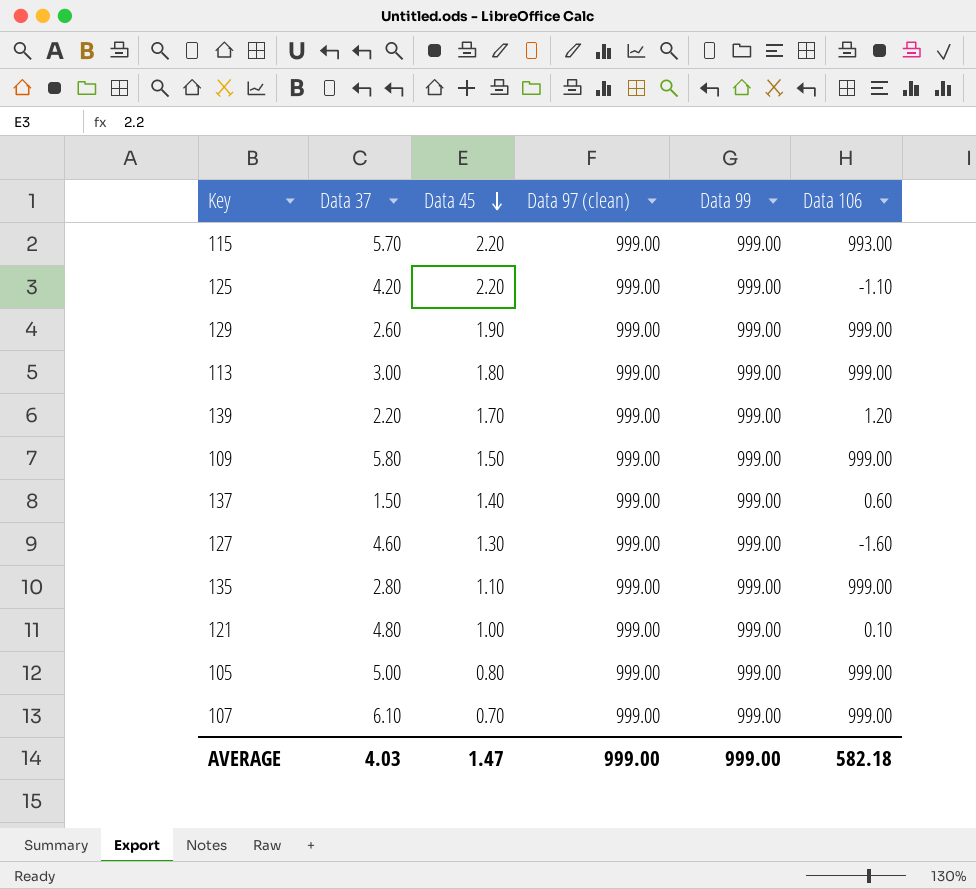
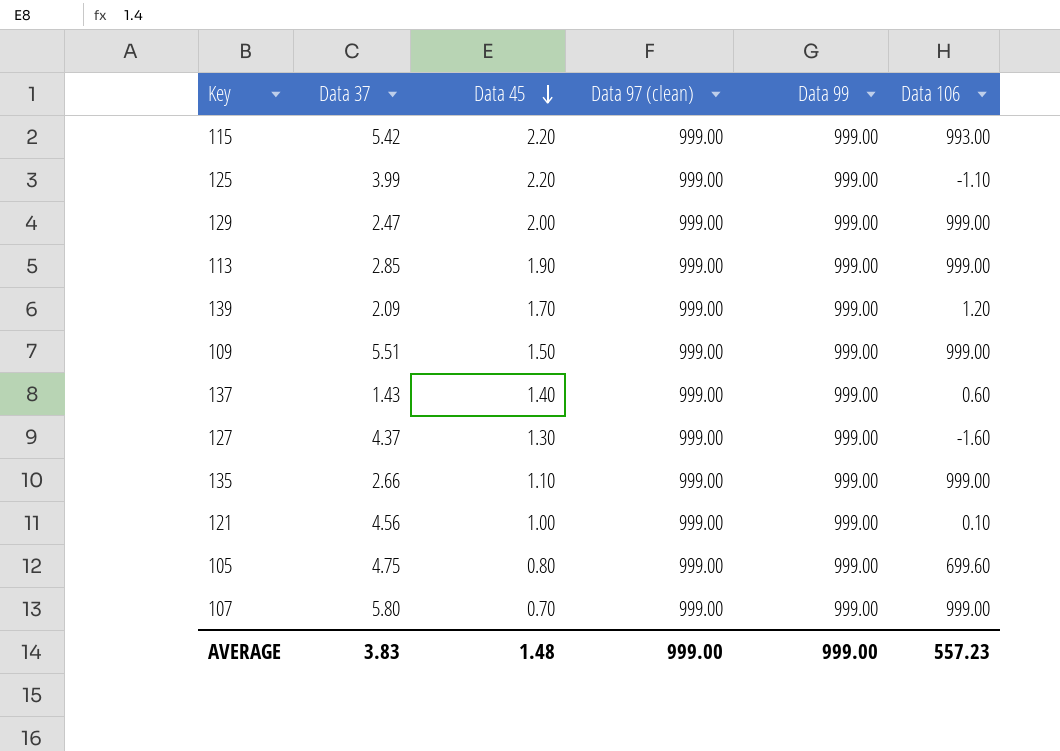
115 | Data 37: 5.70 -> 5.42
125 | Data 37: 4.20 -> 3.99
129 | Data 37: 2.60 -> 2.47
129 | Data 45: 1.90 -> 2.00
113 | Data 37: 3.00 -> 2.85
113 | Data 45: 1.80 -> 1.90
139 | Data 37: 2.20 -> 2.09
109 | Data 37: 5.80 -> 5.51
137 | Data 37: 1.50 -> 1.43
127 | Data 37: 4.60 -> 4.37
135 | Data 37: 2.80 -> 2.66
121 | Data 37: 4.80 -> 4.56
105 | Data 37: 5.00 -> 4.75
105 | Data 106: 999.00 -> 699.60
107 | Data 37: 6.10 -> 5.80
AVERAGE | Data 37: 4.03 -> 3.83
AVERAGE | Data 45: 1.47 -> 1.48
AVERAGE | Data 106: 582.18 -> 557.23

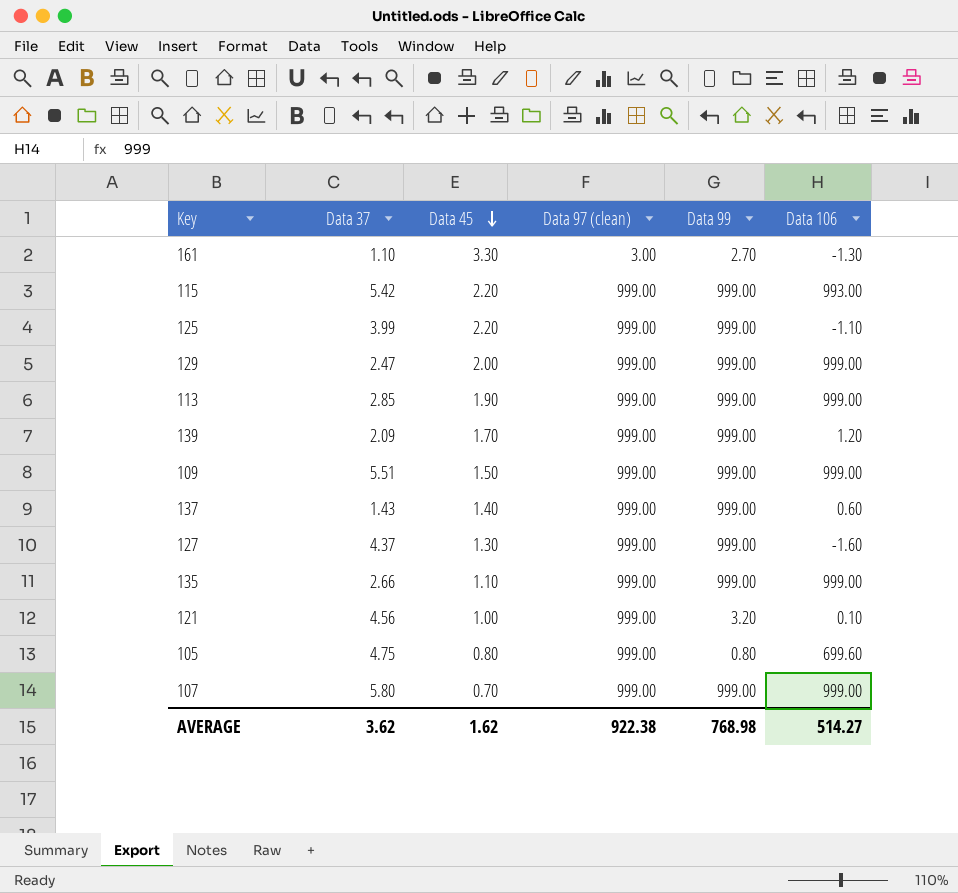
row 161: none -> 1.10 | 3.30 | 3.00 | 2.70 | -1.30
121 | Data 99: 999.00 -> 3.20
105 | Data 99: 999.00 -> 0.80
AVERAGE | Data 37: 3.83 -> 3.62
AVERAGE | Data 45: 1.48 -> 1.62
AVERAGE | Data 97 (clean): 999.00 -> 922.38
AVERAGE | Data 99: 999.00 -> 768.98
AVERAGE | Data 106: 557.23 -> 514.27

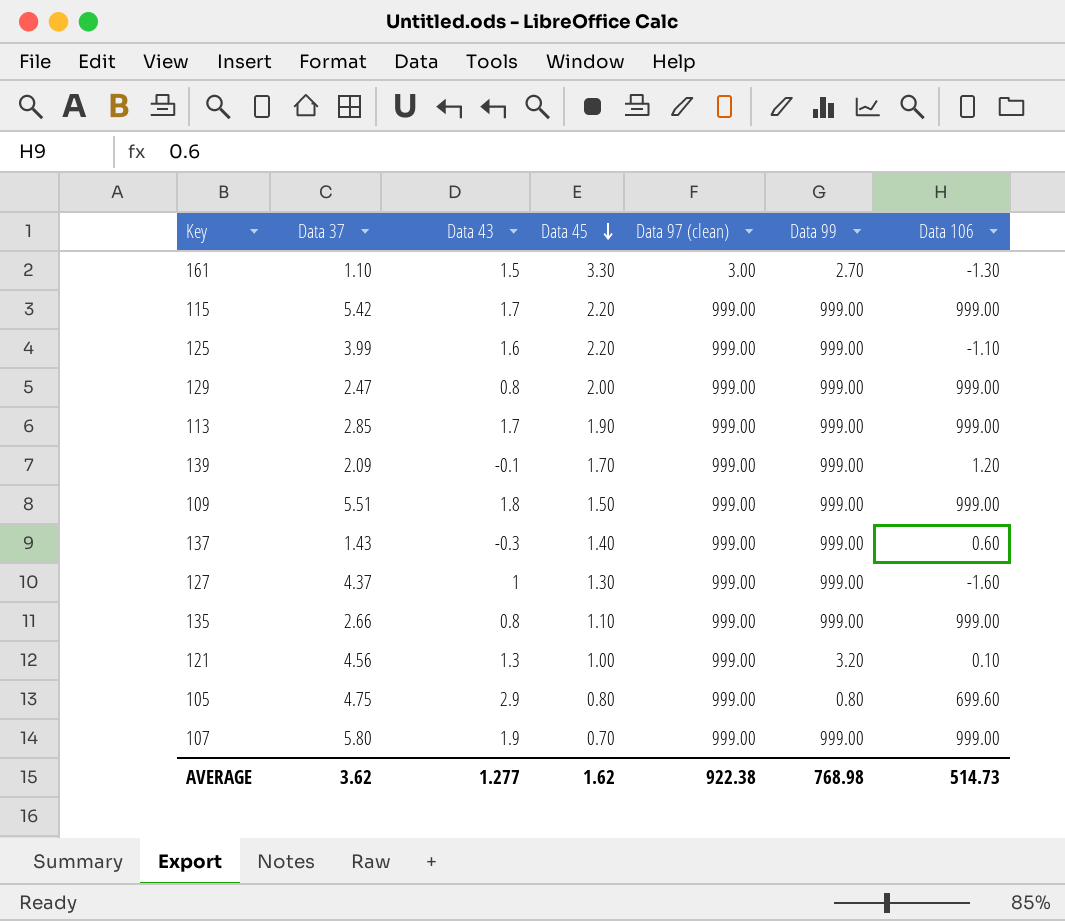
column Data 43 | position: none -> 3
115 | Data 106: 993.00 -> 999.00
AVERAGE | Data 106: 514.27 -> 514.73

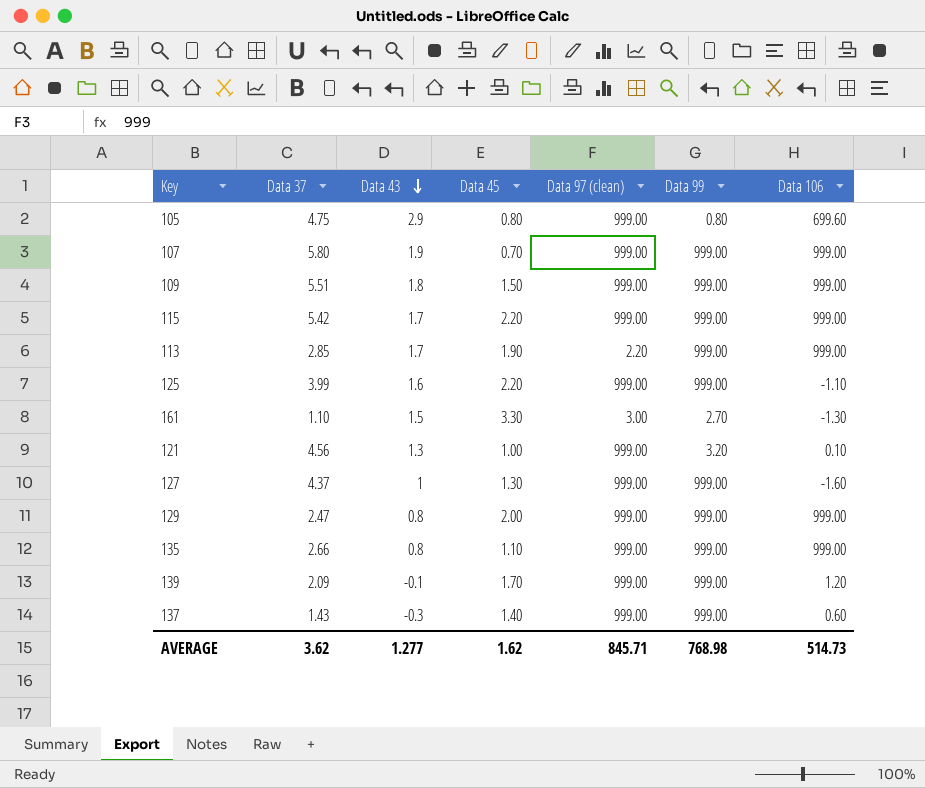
row order: Data 45 descending -> Data 43 descending
113 | Data 97 (clean): 999.00 -> 2.20
AVERAGE | Data 97 (clean): 922.38 -> 845.71

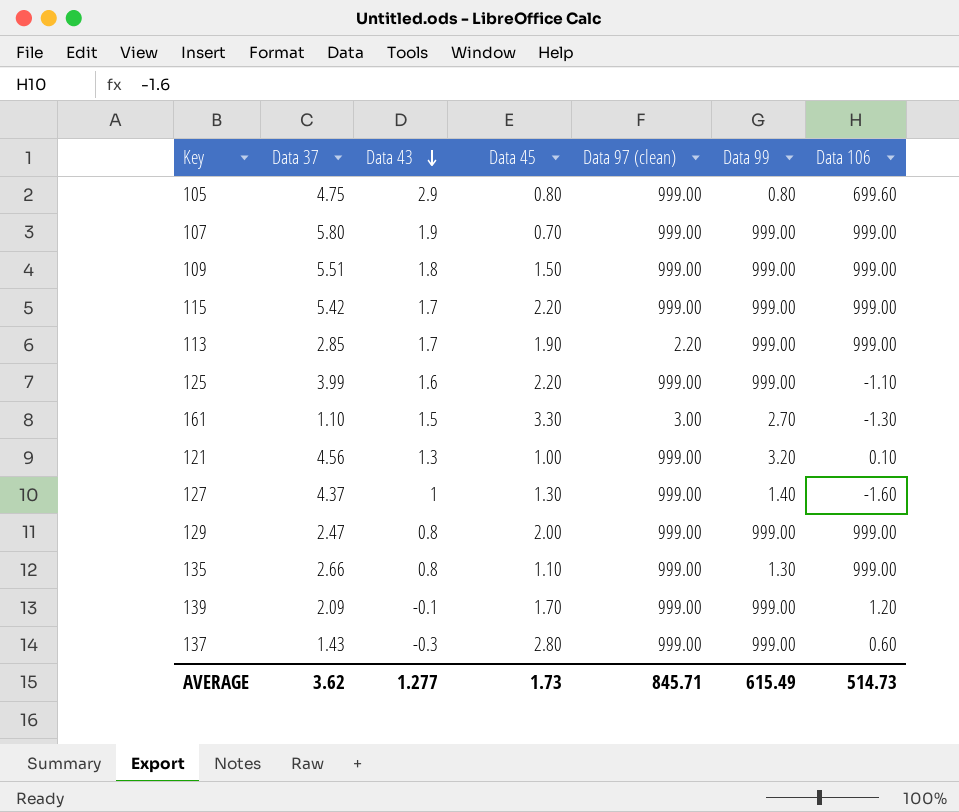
127 | Data 99: 999.00 -> 1.40
135 | Data 99: 999.00 -> 1.30
137 | Data 45: 1.40 -> 2.80
AVERAGE | Data 45: 1.62 -> 1.73
AVERAGE | Data 99: 768.98 -> 615.49

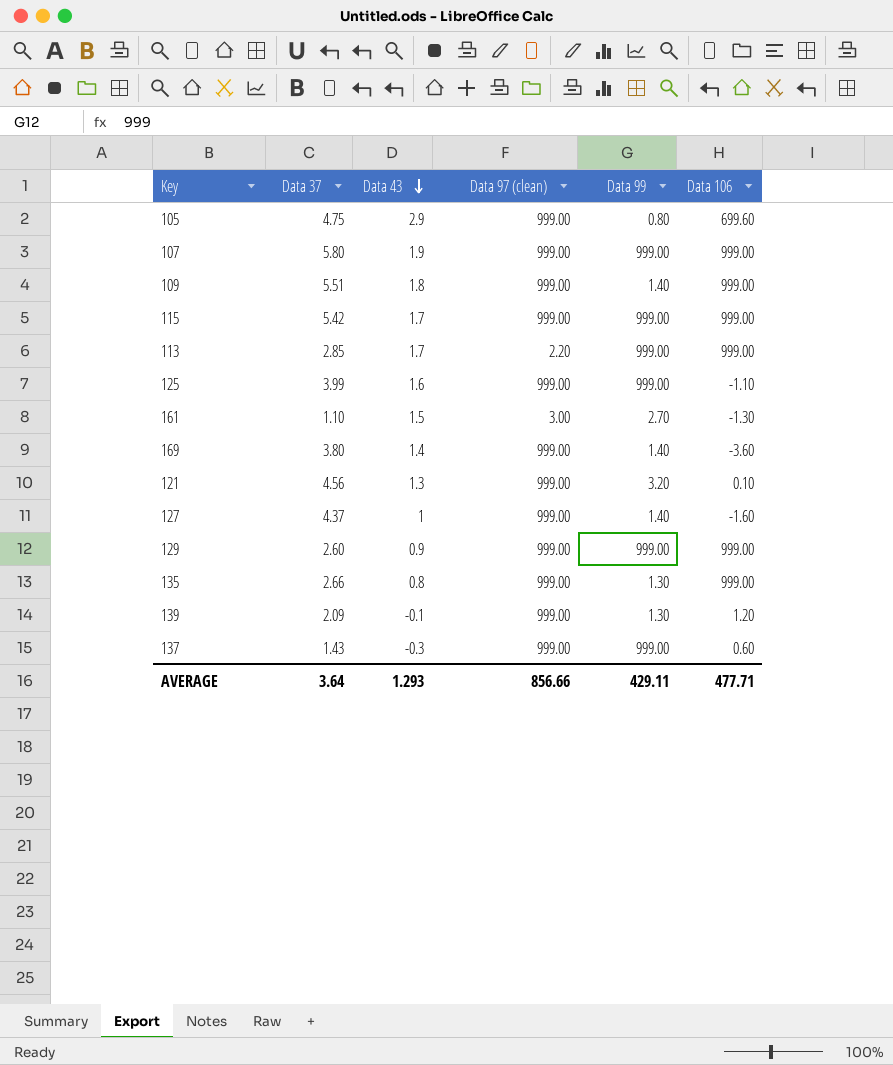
column Data 45 | position: 4 -> none
109 | Data 99: 999.00 -> 1.40
row 169: none -> 3.80 | 1.4 | 999.00 | 1.40 | -3.60
129 | Data 37: 2.47 -> 2.60
129 | Data 43: 0.8 -> 0.9
139 | Data 99: 999.00 -> 1.30
AVERAGE | Data 37: 3.62 -> 3.64
AVERAGE | Data 43: 1.277 -> 1.293
AVERAGE | Data 97 (clean): 845.71 -> 856.66
AVERAGE | Data 99: 615.49 -> 429.11
AVERAGE | Data 106: 514.73 -> 477.71

